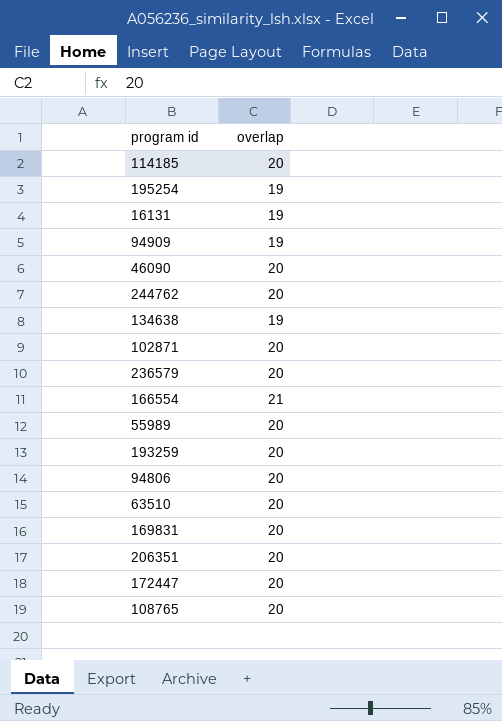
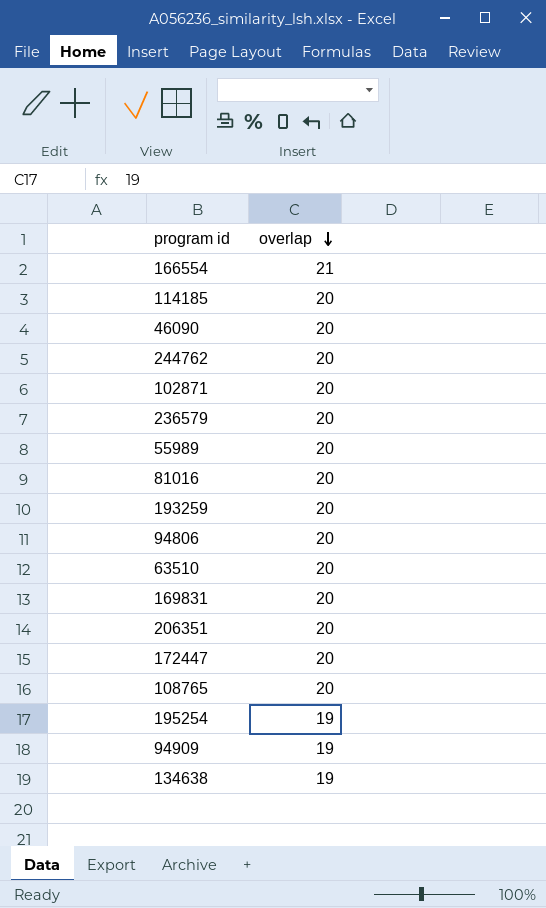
row order: none -> overlap descending
row 16131: 19 -> none
row 81016: none -> 20

